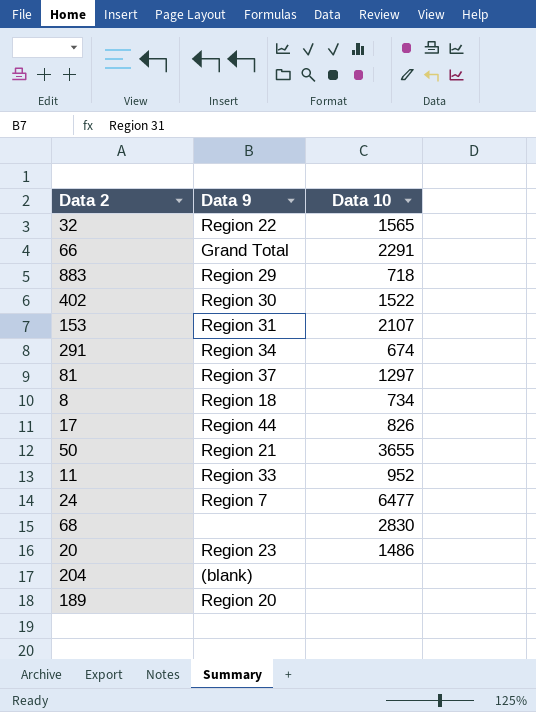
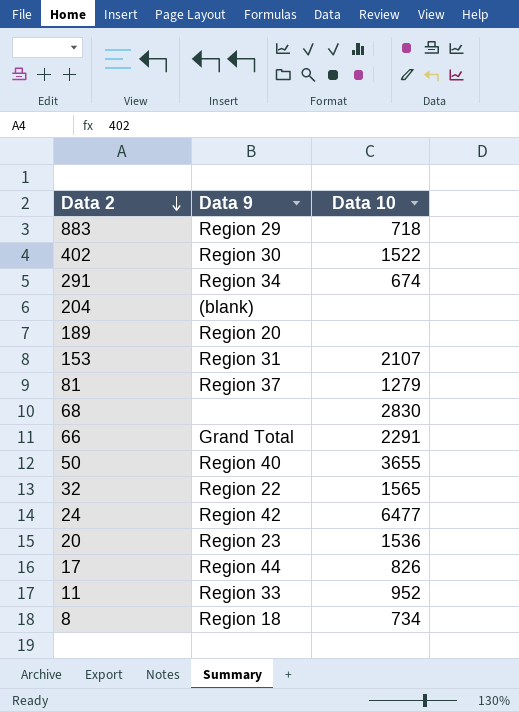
row order: none -> Data 2 descending
81 | Data 10: 1297 -> 1279
50 | Data 9: Region 21 -> Region 40
24 | Data 9: Region 7 -> Region 42
20 | Data 10: 1486 -> 1536

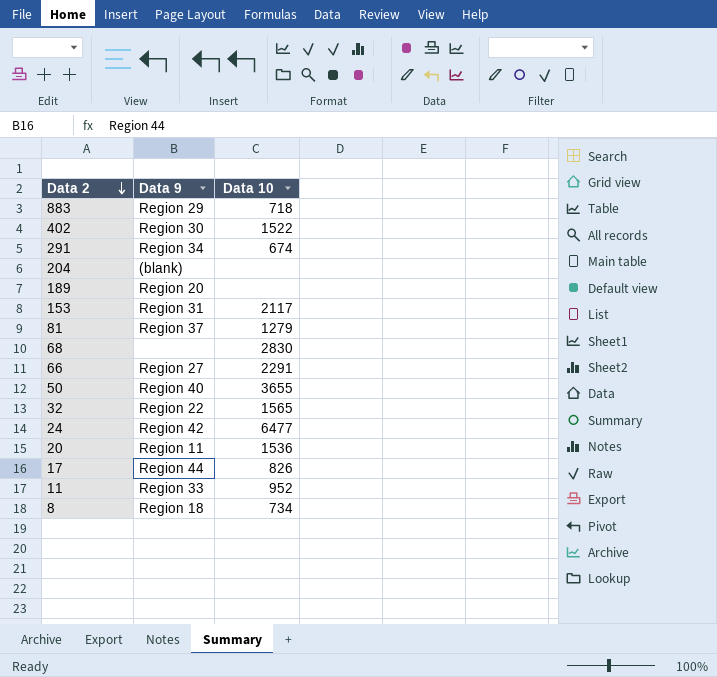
153 | Data 10: 2107 -> 2117
66 | Data 9: Grand Total -> Region 27
20 | Data 9: Region 23 -> Region 11

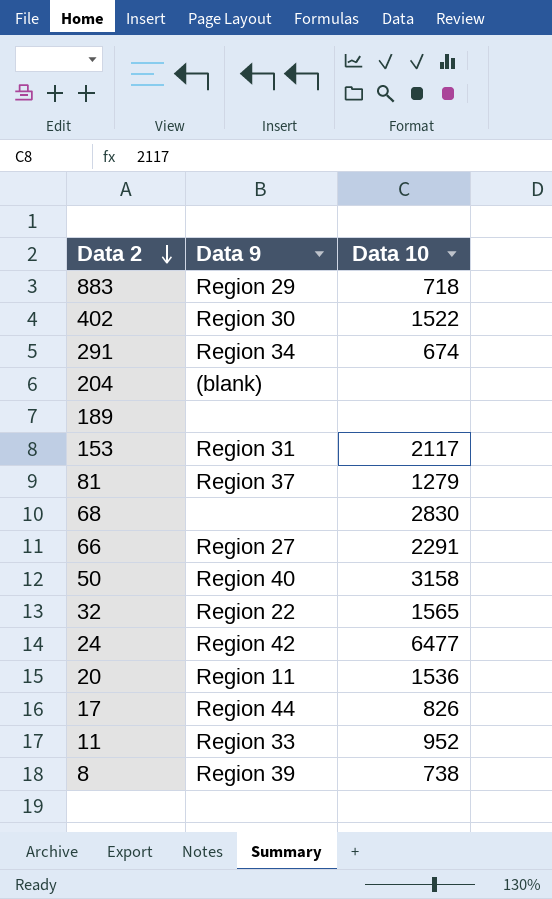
189 | Data 9: Region 20 -> none
50 | Data 10: 3655 -> 3158
8 | Data 9: Region 18 -> Region 39
8 | Data 10: 734 -> 738

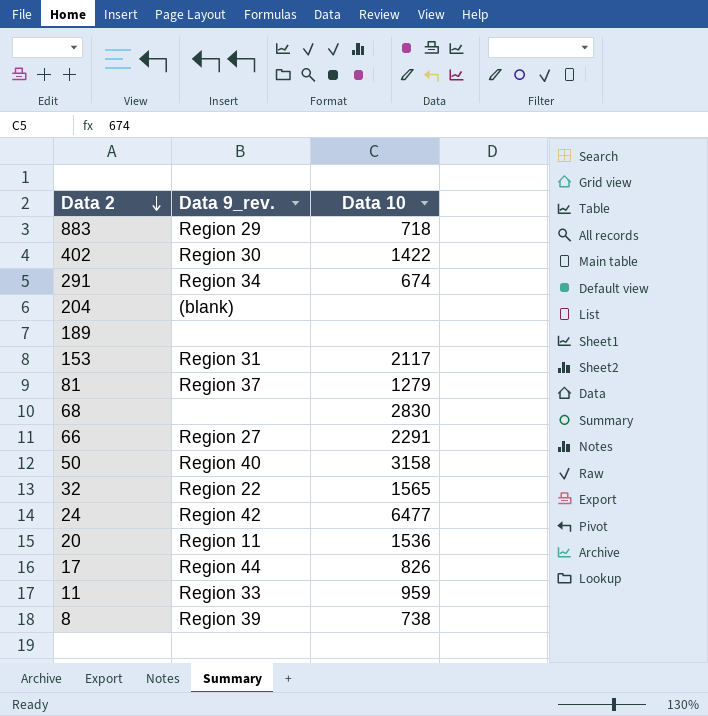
column name: Data 9 -> Data 9_rev.
402 | Data 10: 1522 -> 1422
11 | Data 10: 952 -> 959

